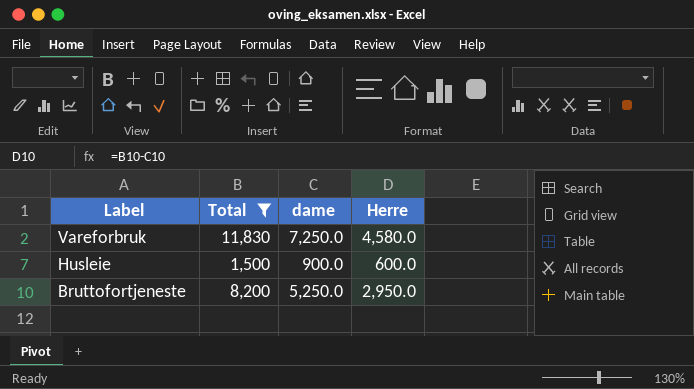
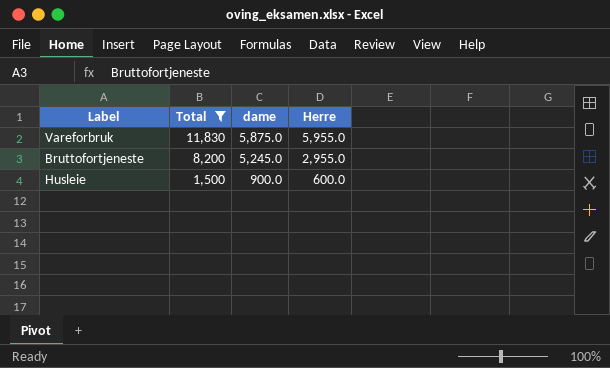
row order: Label descending -> Total descending
Vareforbruk | dame: 7,250.0 -> 5,875.0
Vareforbruk | Herre: 4,580.0 -> 5,955.0
Bruttofortjeneste | dame: 5,250.0 -> 5,245.0
Bruttofortjeneste | Herre: 2,950.0 -> 2,955.0

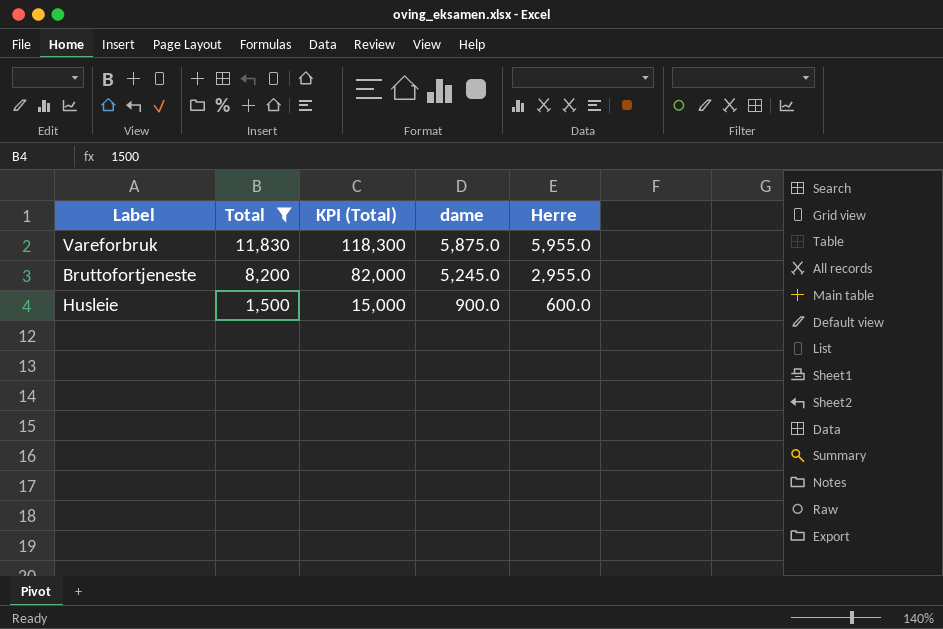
column KPI (Total) | formula: none -> [Total] * 10

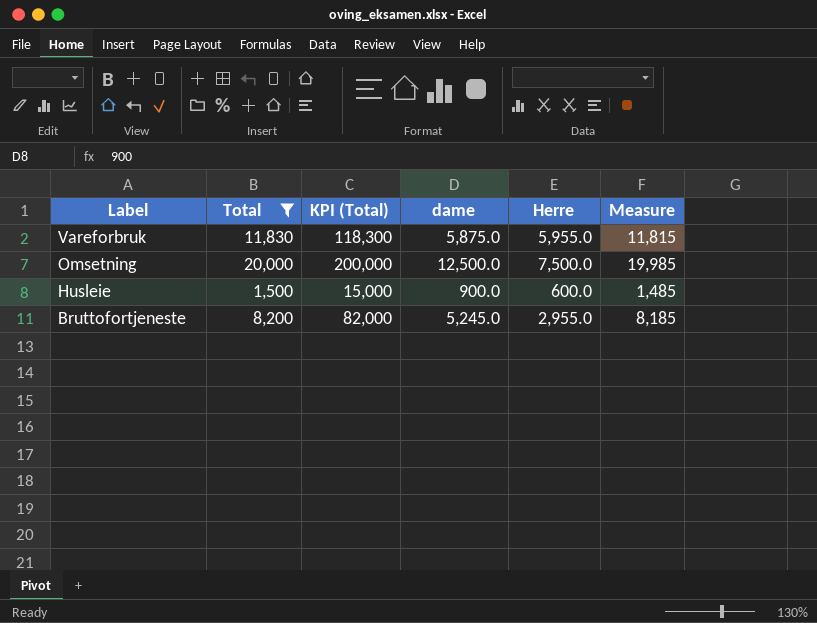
row order: Total descending -> Label descending
column Measure | formula: none -> [Total] - 15
row Omsetning: none -> 20,000 | 200,000 | 12,500.0 | 7,500.0 | 19,985

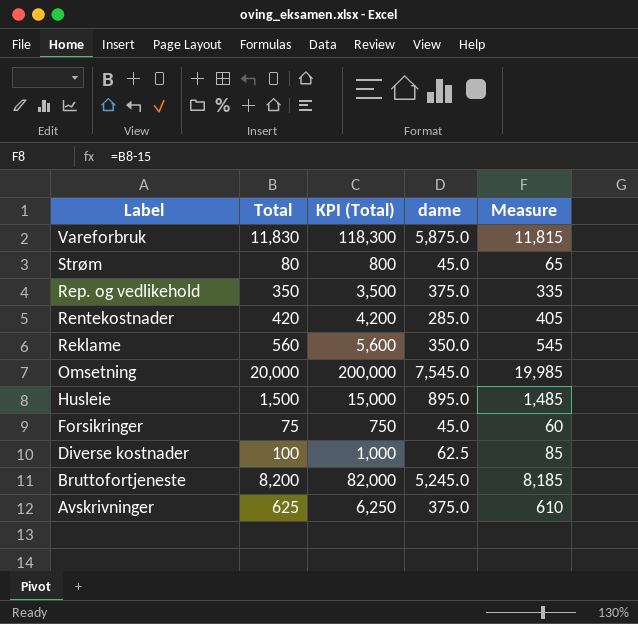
filter: Total >= 1,500 -> none
column Herre | formula: [Total] - [dame] -> none
Omsetning | dame: 12,500.0 -> 7,545.0
Husleie | dame: 900.0 -> 895.0

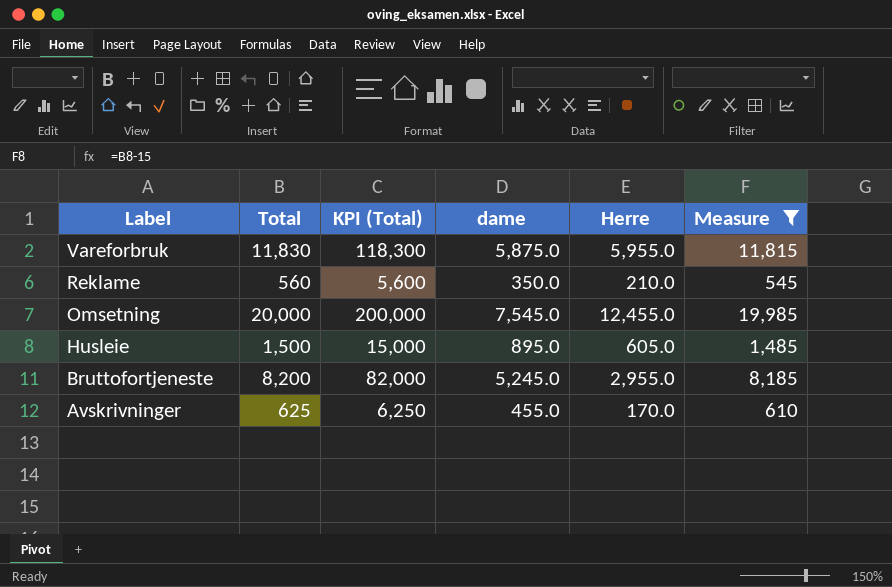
filter: none -> Measure >= 545
column Herre | formula: none -> [Total] - [dame]
Avskrivninger | dame: 375.0 -> 455.0

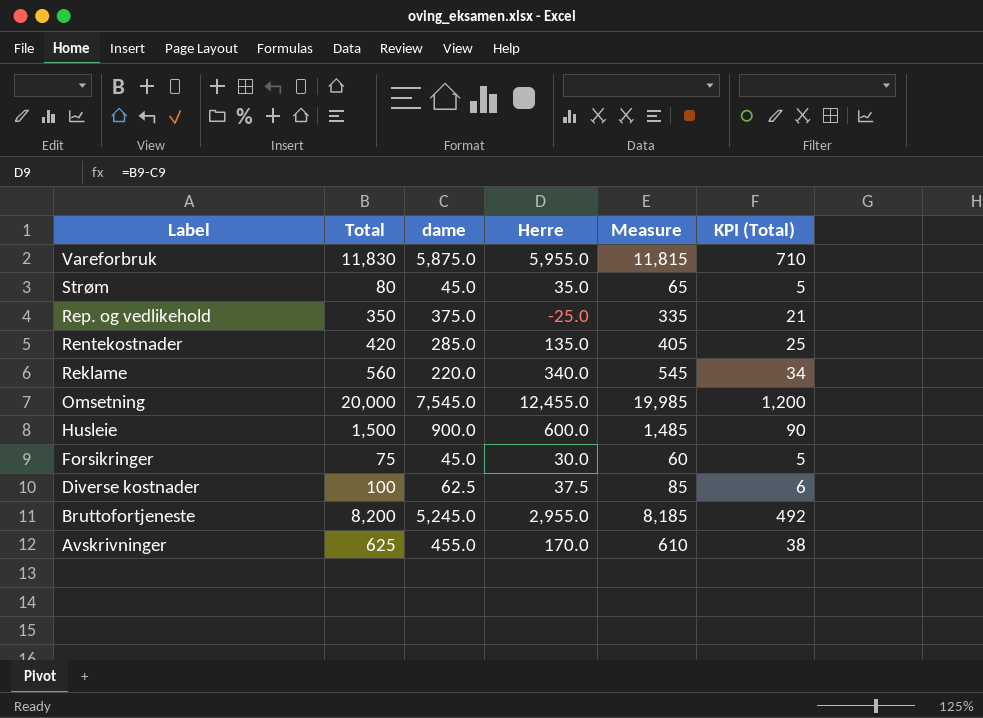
filter: Measure >= 545 -> none
column KPI (Total) | formula: [Total] * 10 -> [Total] * 0.06
column KPI (Total) | position: 3 -> 6
Reklame | dame: 350.0 -> 220.0
Reklame | Herre: 210.0 -> 340.0
Husleie | dame: 895.0 -> 900.0
Husleie | Herre: 605.0 -> 600.0

